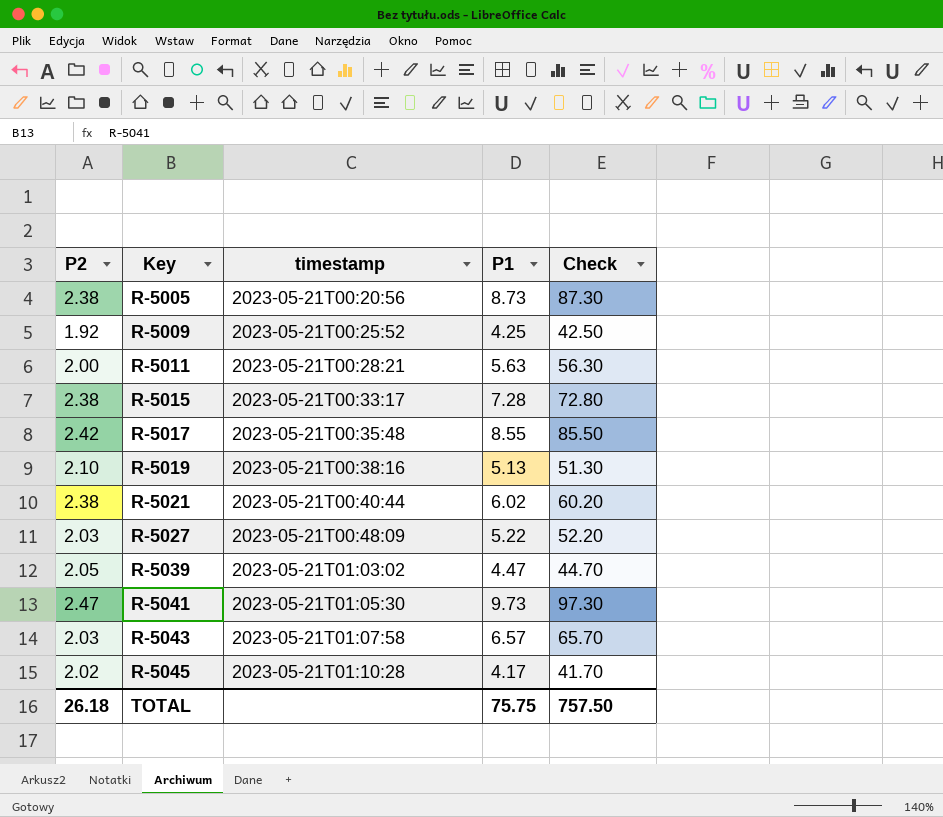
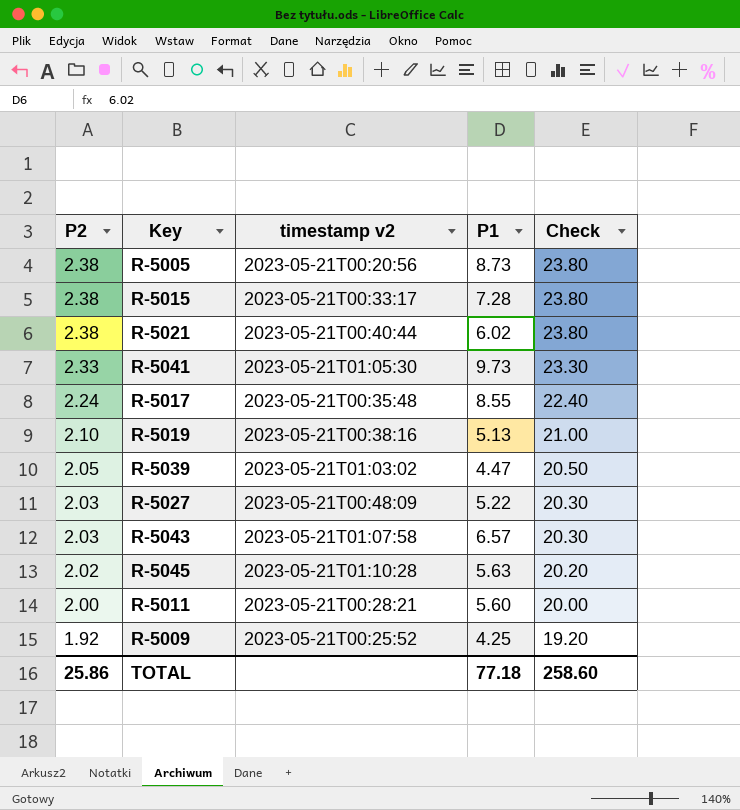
row order: Key ascending -> P2 descending
column name: timestamp -> timestamp v2
column Check | formula: [P1] * 10 -> [P2] * 10
R-5041 | P2: 2.47 -> 2.33
R-5017 | P2: 2.42 -> 2.24
R-5045 | P1: 4.17 -> 5.63
R-5011 | P1: 5.63 -> 5.60
TOTAL | P2: 26.18 -> 25.86
TOTAL | P1: 75.75 -> 77.18
TOTAL | Check: 757.50 -> 258.60

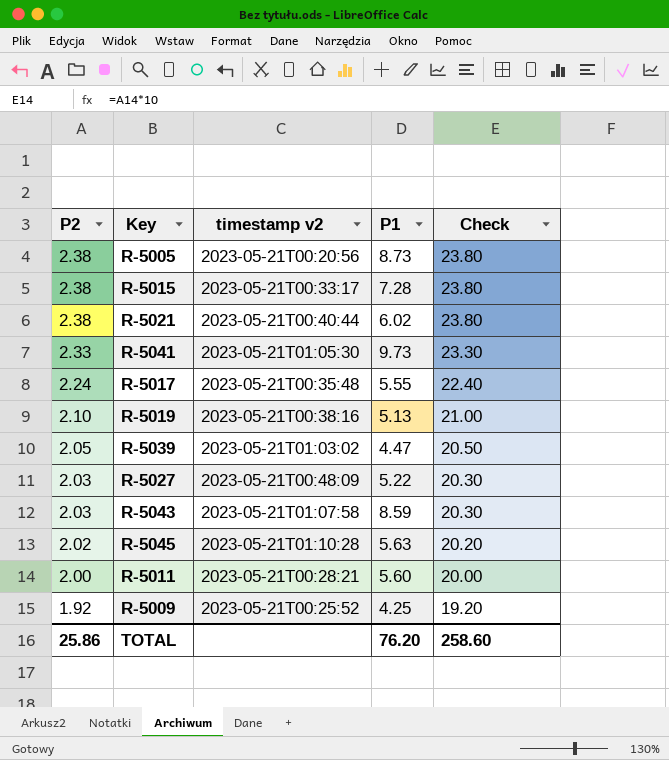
R-5017 | P1: 8.55 -> 5.55
R-5043 | P1: 6.57 -> 8.59
TOTAL | P1: 77.18 -> 76.20

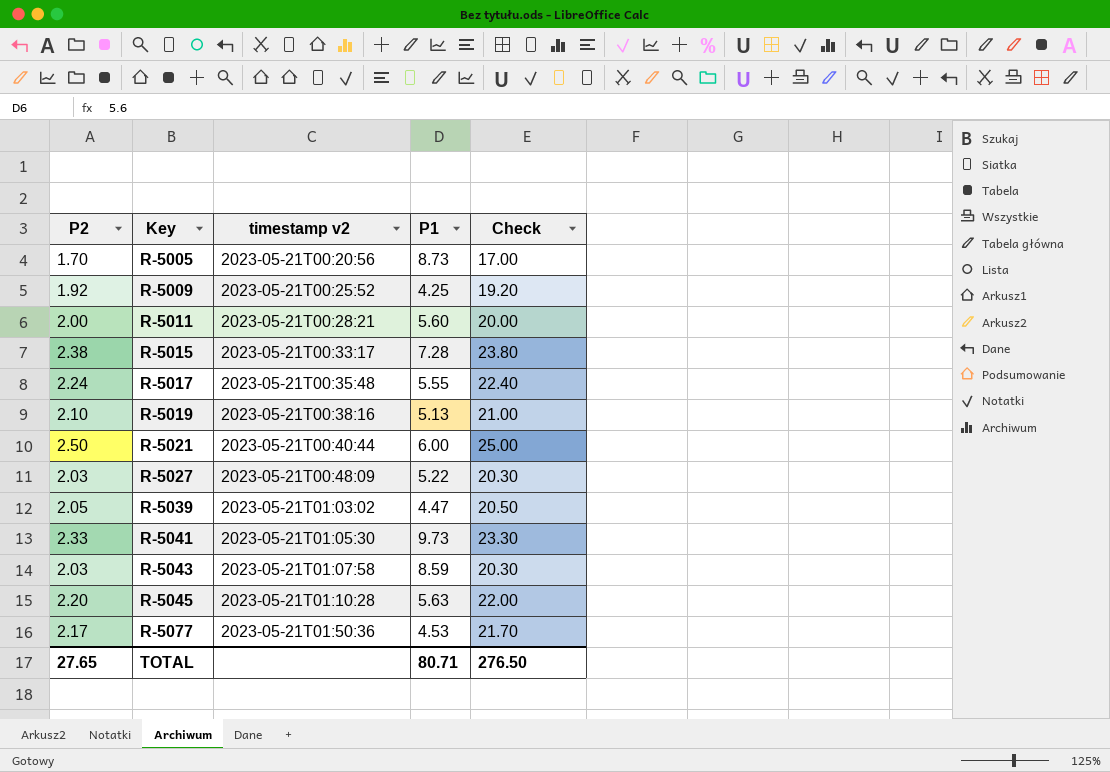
row order: P2 descending -> Key ascending
R-5005 | P2: 2.38 -> 1.70
R-5005 | Check: 23.80 -> 17.00
R-5021 | P2: 2.38 -> 2.50
R-5021 | P1: 6.02 -> 6.00
R-5021 | Check: 23.80 -> 25.00
R-5045 | P2: 2.02 -> 2.20
R-5045 | Check: 20.20 -> 22.00
row R-5077: none -> 2.17 | 2023-05-21T01:50:36 | 4.53 | 21.70
TOTAL | P2: 25.86 -> 27.65
TOTAL | P1: 76.20 -> 80.71
TOTAL | Check: 258.60 -> 276.50

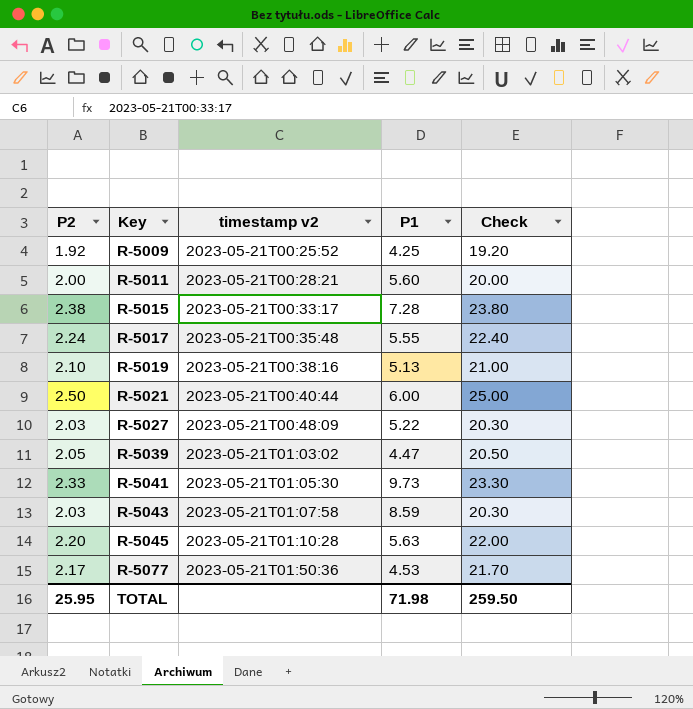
row R-5005: 1.70 | 2023-05-21T00:20:56 | 8.73 | 17.00 -> none
TOTAL | P2: 27.65 -> 25.95
TOTAL | P1: 80.71 -> 71.98
TOTAL | Check: 276.50 -> 259.50

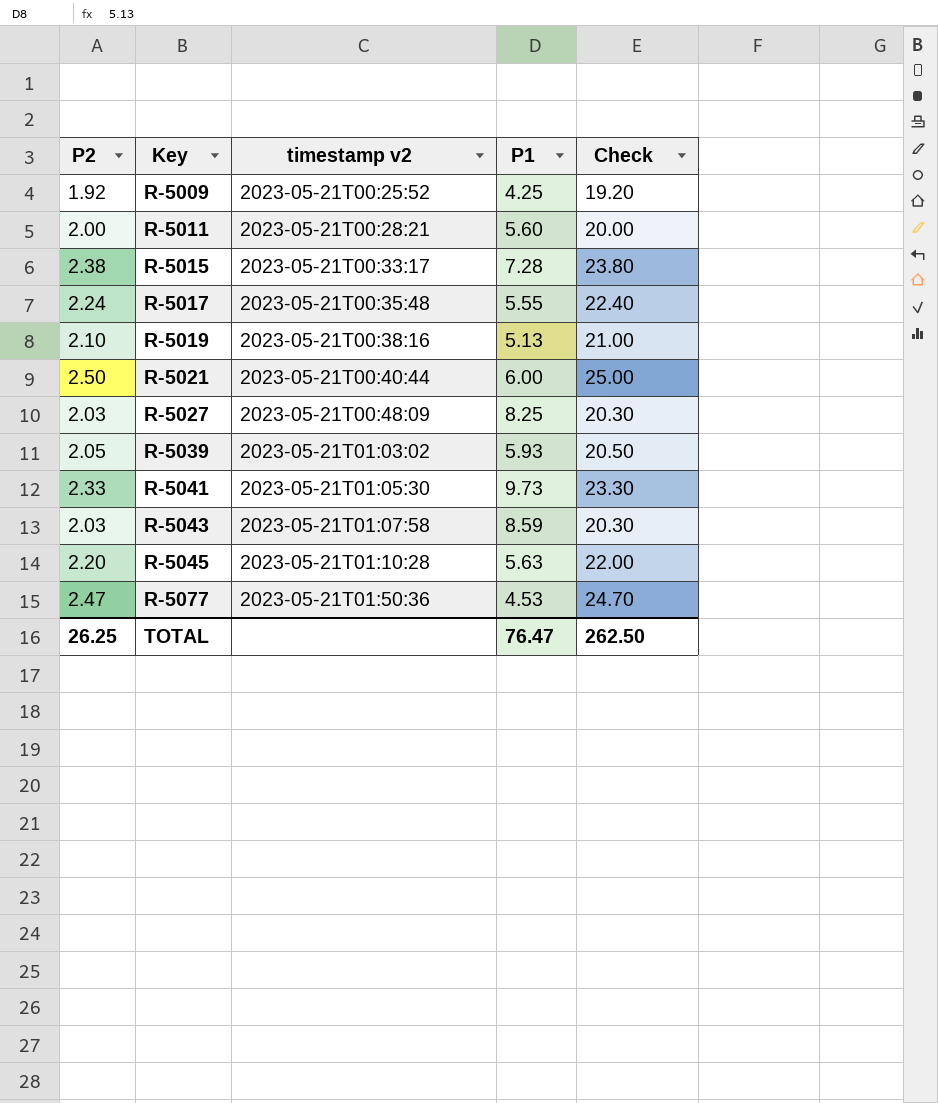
R-5027 | P1: 5.22 -> 8.25
R-5039 | P1: 4.47 -> 5.93
R-5077 | P2: 2.17 -> 2.47
R-5077 | Check: 21.70 -> 24.70
TOTAL | P2: 25.95 -> 26.25
TOTAL | P1: 71.98 -> 76.47
TOTAL | Check: 259.50 -> 262.50

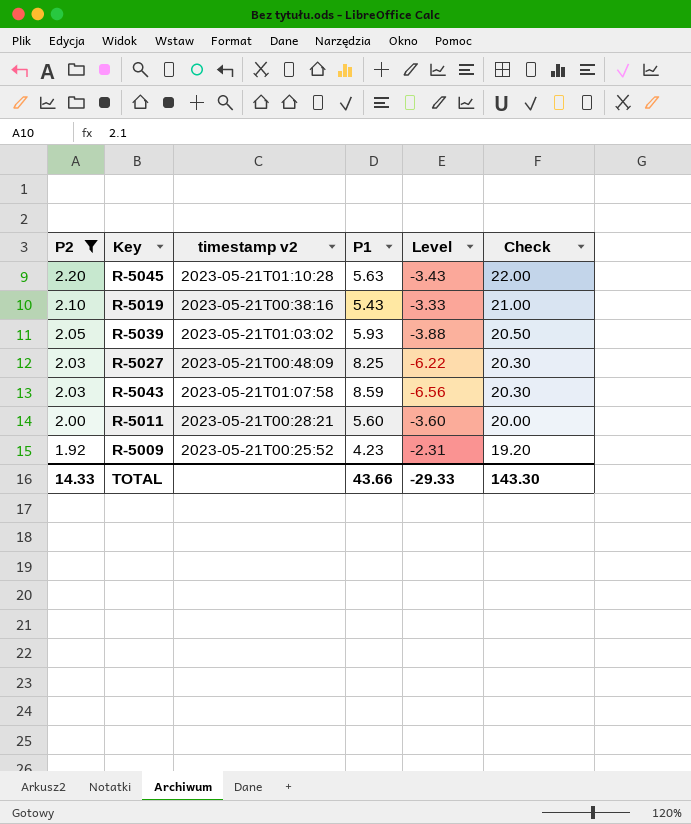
filter: none -> P2 <= 2.20
row order: Key ascending -> P2 descending
column Level | formula: none -> [P2] - [P1]
R-5019 | P1: 5.13 -> 5.43
R-5009 | P1: 4.25 -> 4.23
TOTAL | P2: 26.25 -> 14.33
TOTAL | P1: 76.47 -> 43.66
TOTAL | Check: 262.50 -> 143.30

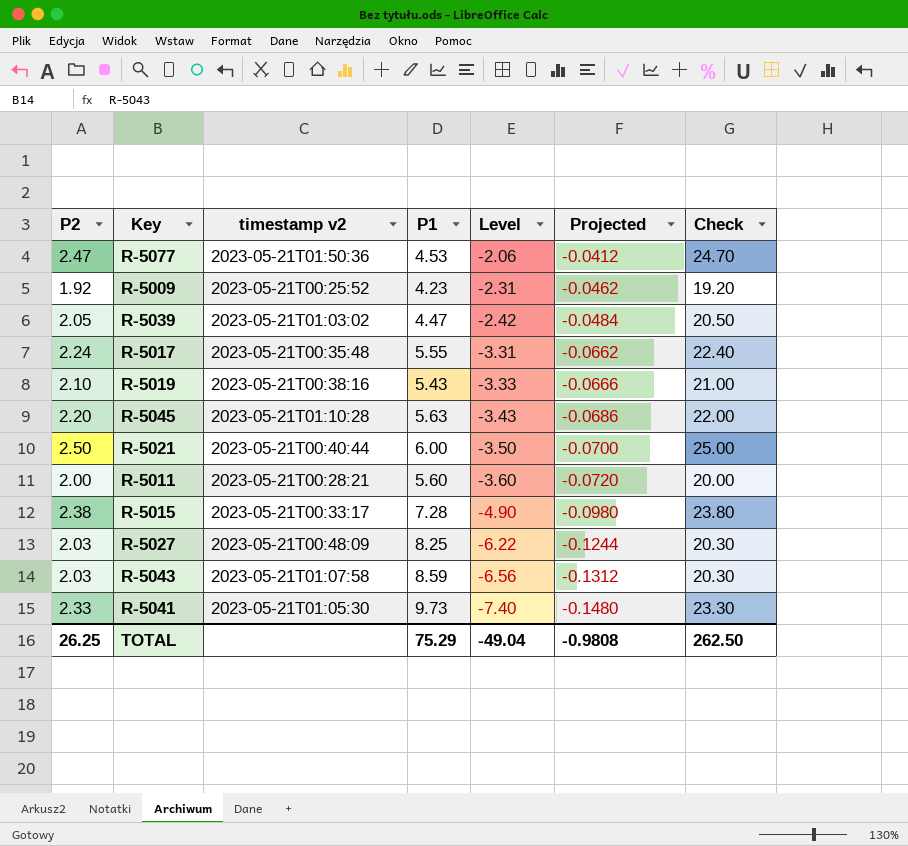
filter: P2 <= 2.20 -> none
row order: P2 descending -> Level descending
column Projected | formula: none -> [Level] * 0.02
R-5039 | P1: 5.93 -> 4.47
R-5039 | Level: -3.88 -> -2.42
TOTAL | P2: 14.33 -> 26.25
TOTAL | P1: 43.66 -> 75.29
TOTAL | Level: -29.33 -> -49.04
TOTAL | Check: 143.30 -> 262.50

